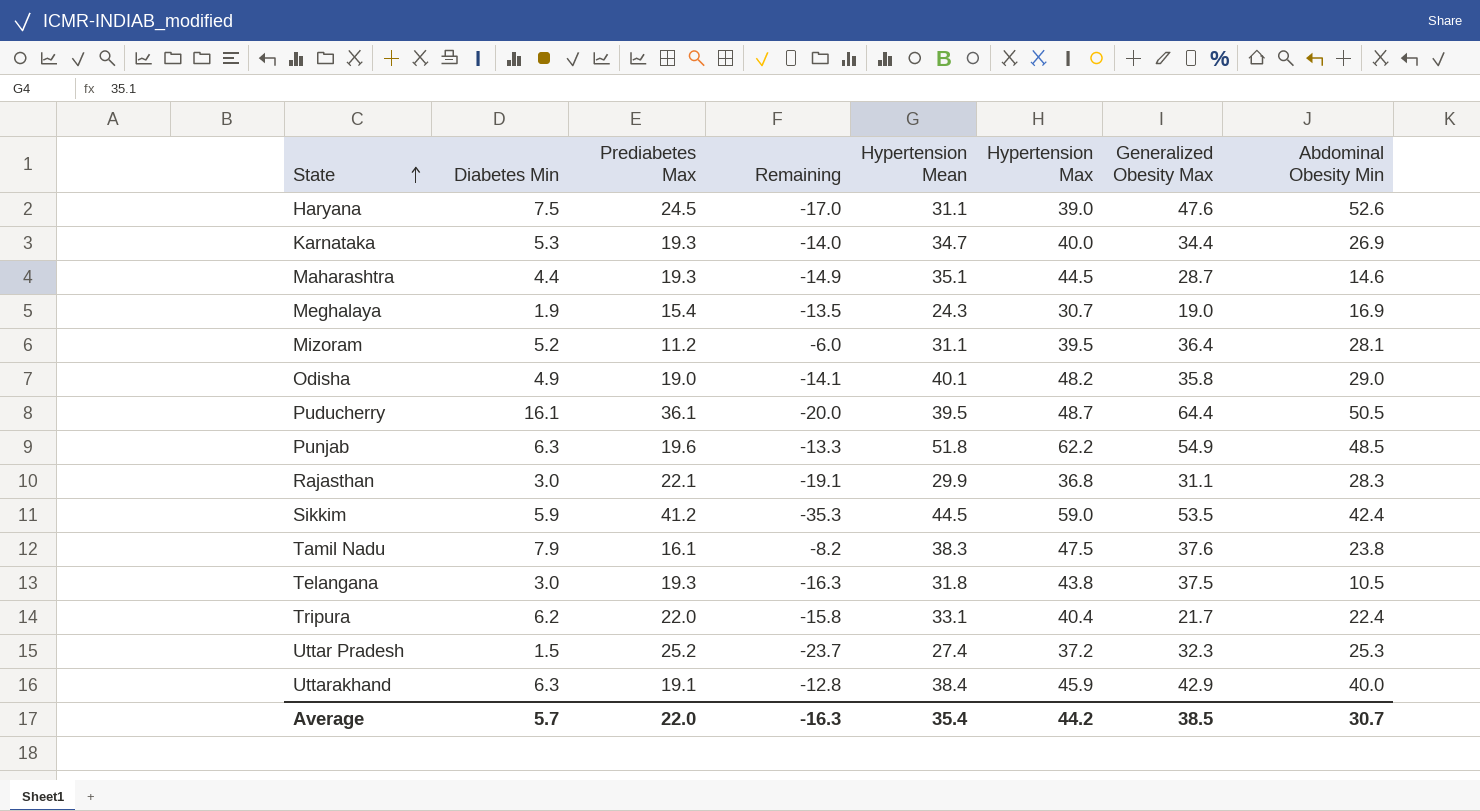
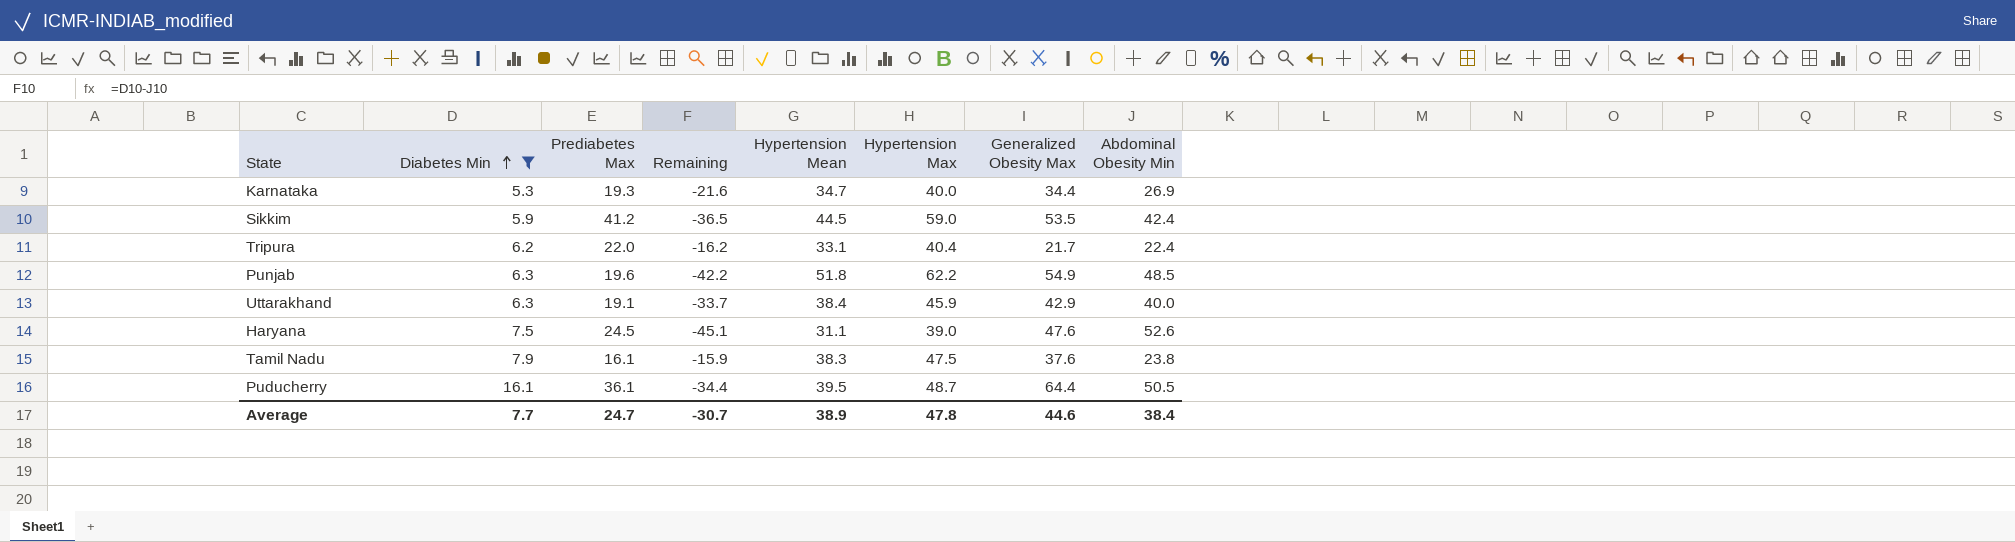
filter: none -> Diabetes Min >= 5.3
row order: State ascending -> Diabetes Min ascending
column Remaining | formula: [Diabetes Min] - [Prediabetes Max] -> [Diabetes Min] - [Abdominal Obesity Min]
Average | Diabetes Min: 5.7 -> 7.7
Average | Prediabetes Max: 22.0 -> 24.7
Average | Remaining: -16.3 -> -30.7
Average | Hypertension Mean: 35.4 -> 38.9
Average | Hypertension Max: 44.2 -> 47.8
Average | Generalized Obesity Max: 38.5 -> 44.6
Average | Abdominal Obesity Min: 30.7 -> 38.4

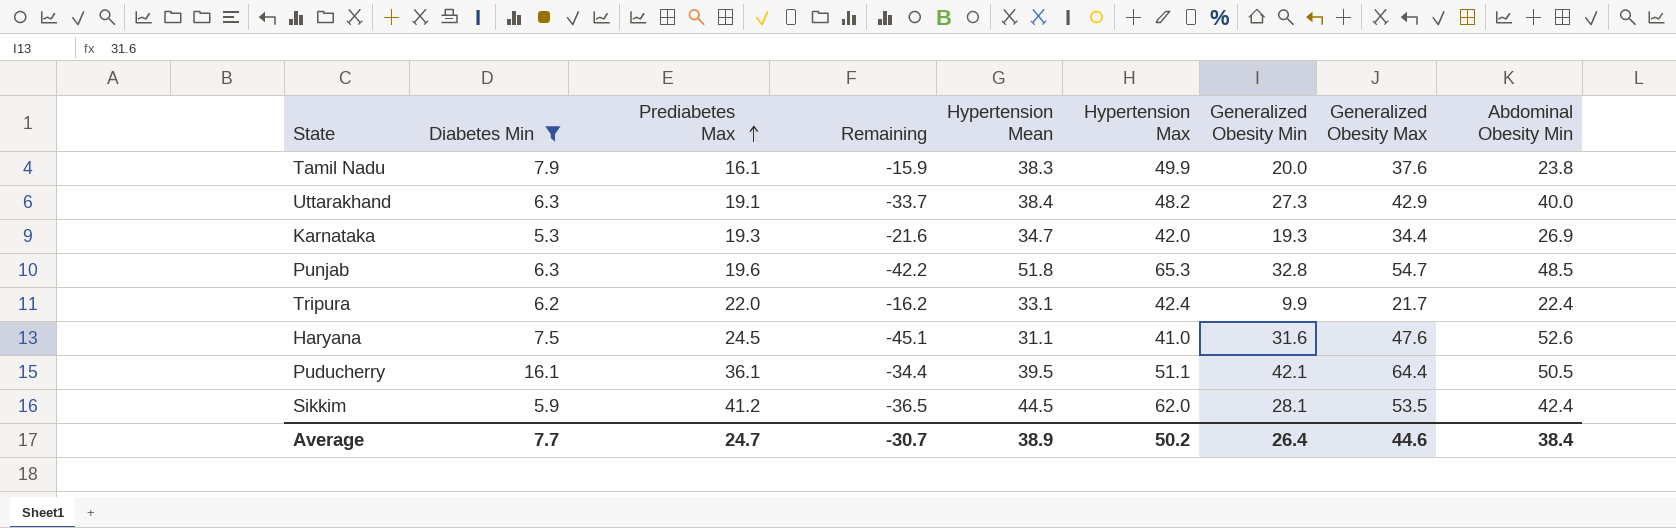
row order: Diabetes Min ascending -> Prediabetes Max ascending
column Generalized Obesity Min | position: none -> 7
Tamil Nadu | Hypertension Max: 47.5 -> 49.9
Uttarakhand | Hypertension Max: 45.9 -> 48.2
Karnataka | Hypertension Max: 40.0 -> 42.0
Punjab | Hypertension Max: 62.2 -> 65.3
Punjab | Generalized Obesity Max: 54.9 -> 54.7
Tripura | Hypertension Max: 40.4 -> 42.4
Haryana | Hypertension Max: 39.0 -> 41.0
Puducherry | Hypertension Max: 48.7 -> 51.1
Sikkim | Hypertension Max: 59.0 -> 62.0
Average | Hypertension Max: 47.8 -> 50.2

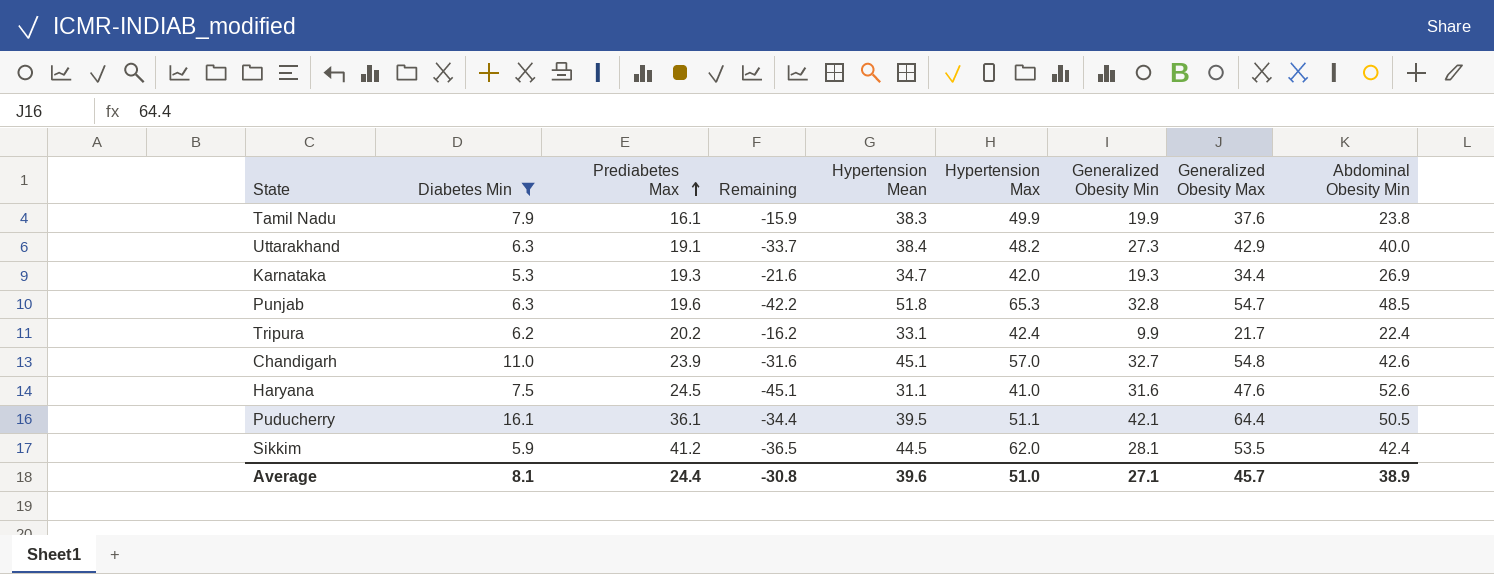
Tamil Nadu | Generalized Obesity Min: 20.0 -> 19.9
Tripura | Prediabetes Max: 22.0 -> 20.2
row Chandigarh: none -> 11.0 | 23.9 | -31.6 | 45.1 | 57.0 | 32.7 | 54.8 | 42.6
Average | Diabetes Min: 7.7 -> 8.1
Average | Prediabetes Max: 24.7 -> 24.4
Average | Remaining: -30.7 -> -30.8
Average | Hypertension Mean: 38.9 -> 39.6
Average | Hypertension Max: 50.2 -> 51.0
Average | Generalized Obesity Min: 26.4 -> 27.1
Average | Generalized Obesity Max: 44.6 -> 45.7
Average | Abdominal Obesity Min: 38.4 -> 38.9

